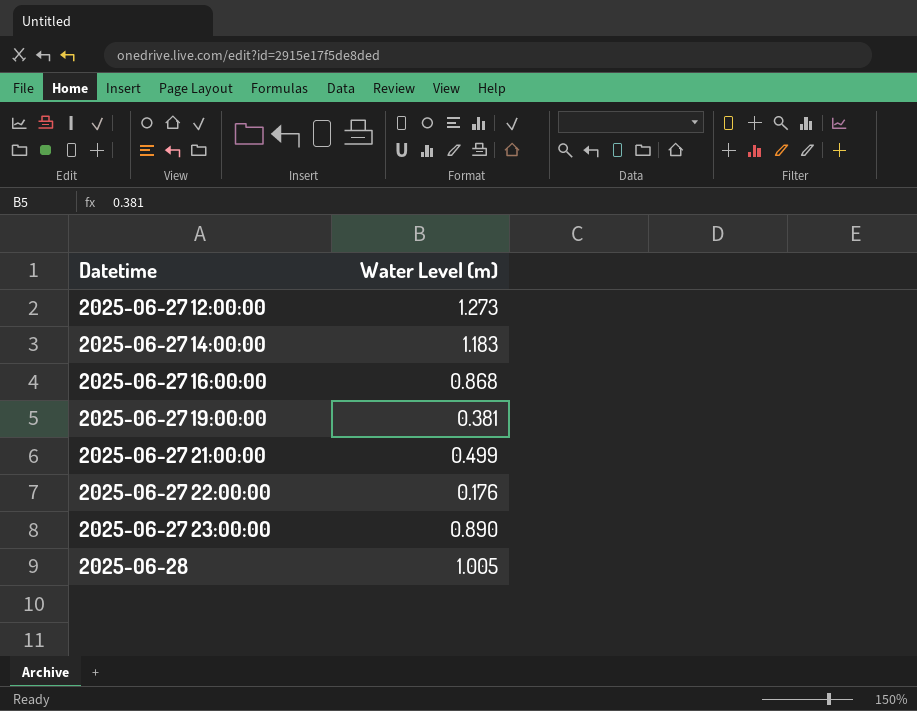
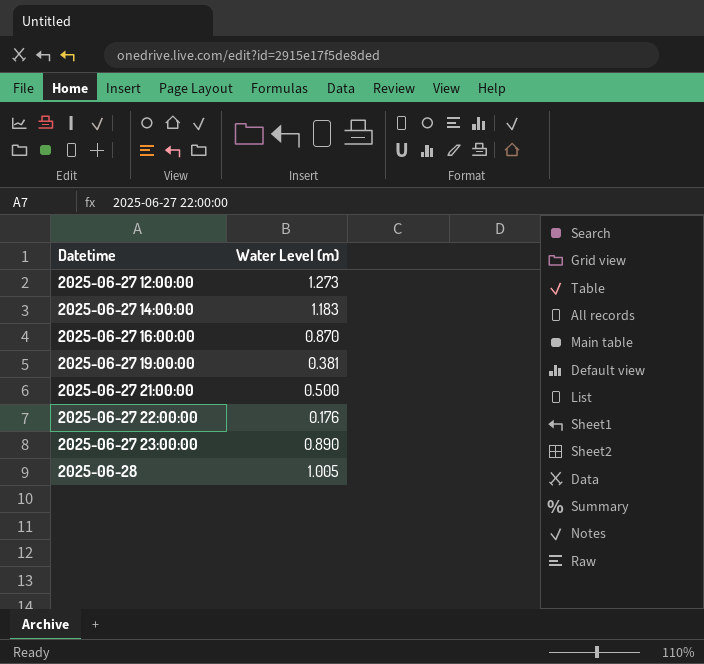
2025-06-27 16:00:00 | Water Level (m): 0.868 -> 0.870
2025-06-27 21:00:00 | Water Level (m): 0.499 -> 0.500

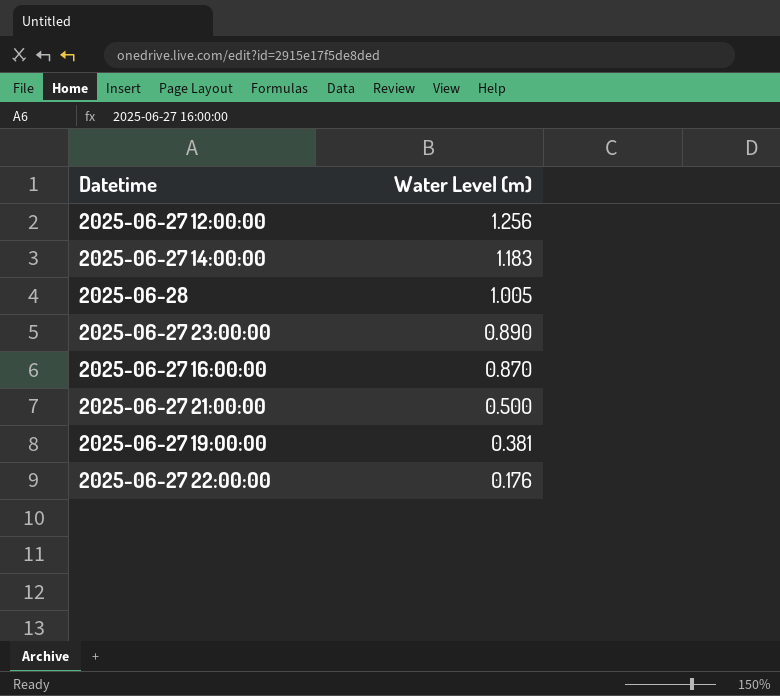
row order: Datetime ascending -> Water Level (m) descending
2025-06-27 12:00:00 | Water Level (m): 1.273 -> 1.256

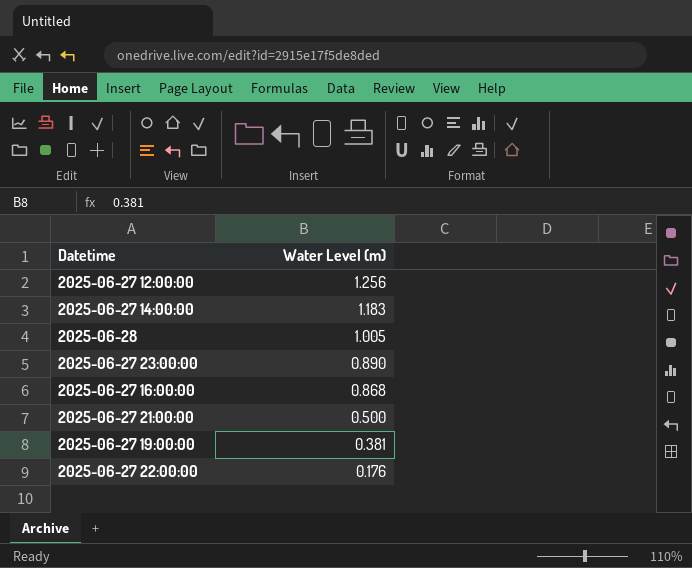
2025-06-27 16:00:00 | Water Level (m): 0.870 -> 0.868

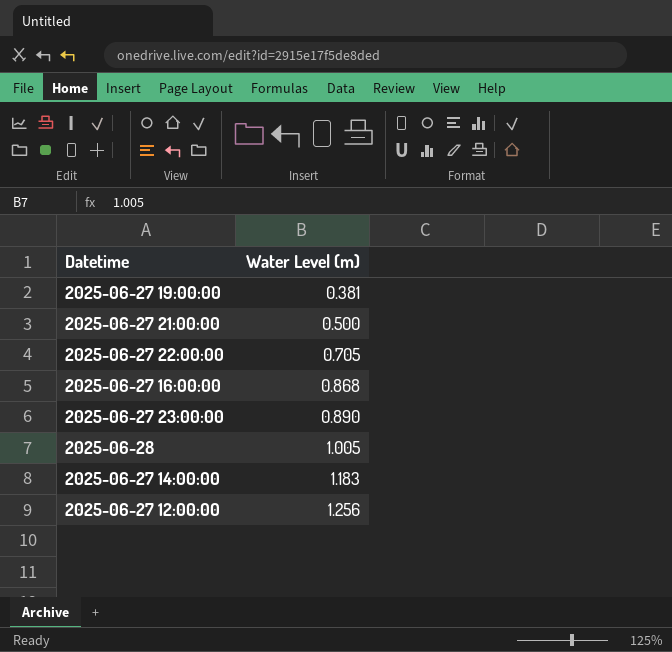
row order: Water Level (m) descending -> Water Level (m) ascending
2025-06-27 22:00:00 | Water Level (m): 0.176 -> 0.705

